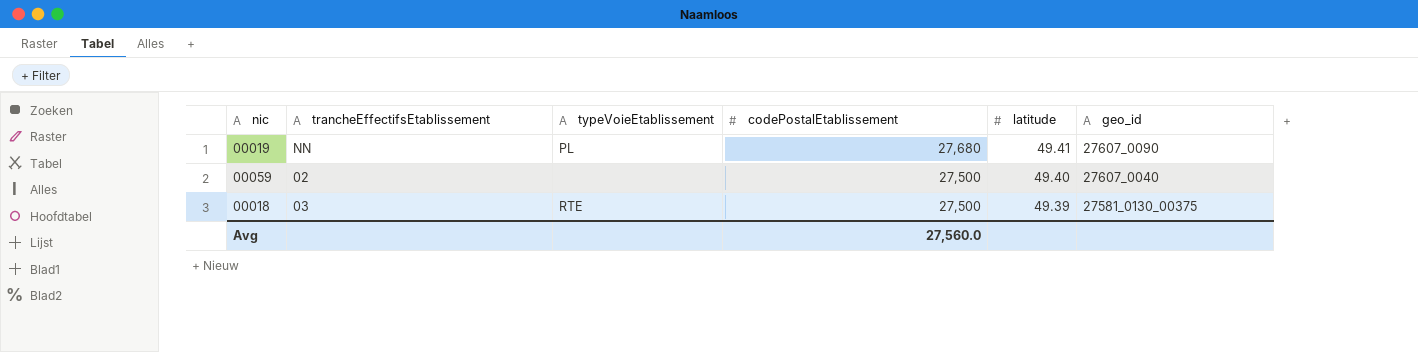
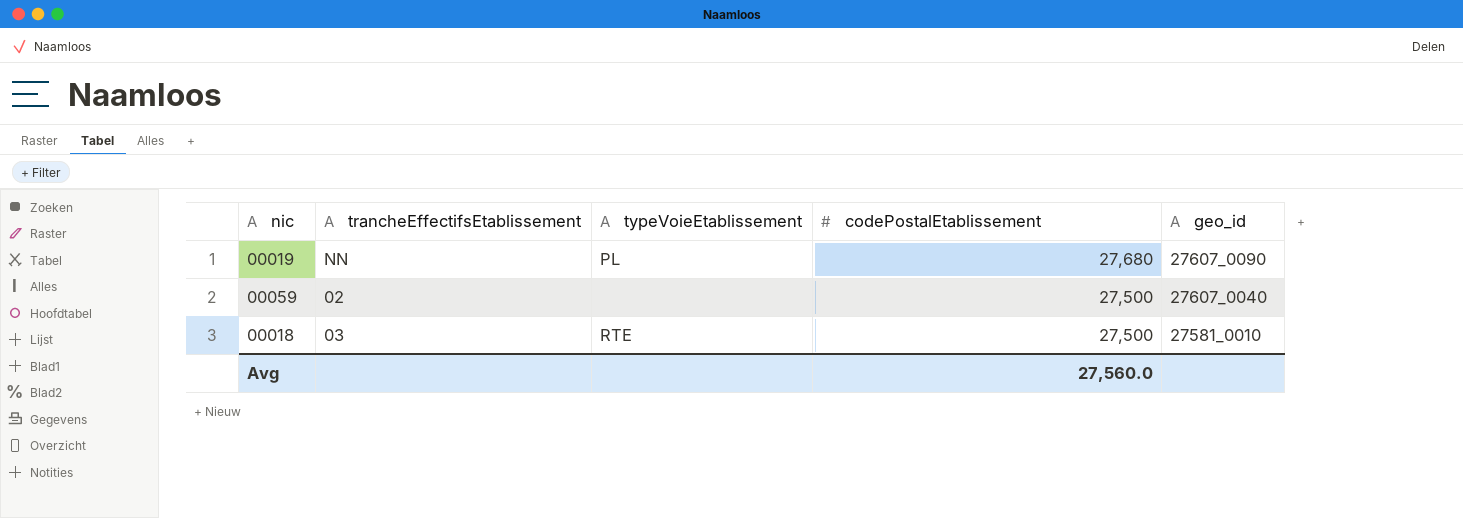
column latitude | position: 5 -> none
00018 | geo_id: 27581_0130_00375 -> 27581_0010

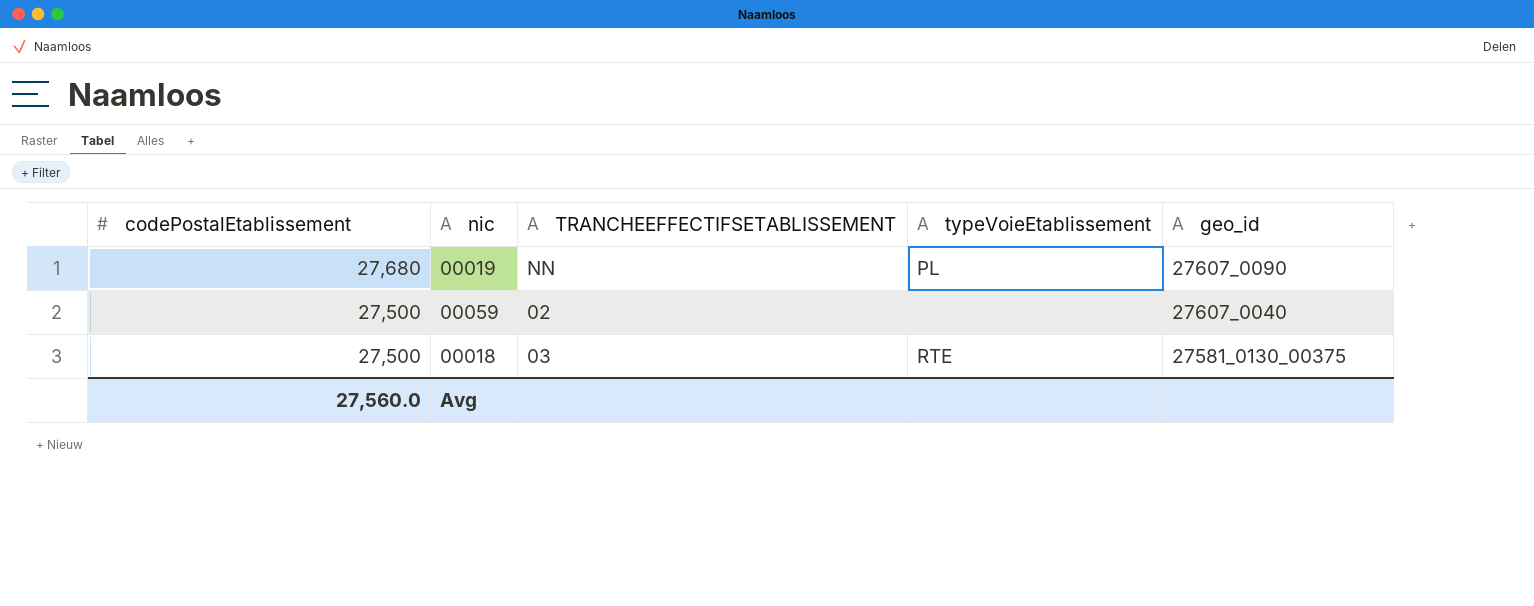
column codePostalEtablissement | position: 4 -> 1
column name: trancheEffectifsEtablissement -> TRANCHEEFFECTIFSETABLISSEMENT
00018 | geo_id: 27581_0010 -> 27581_0130_00375

